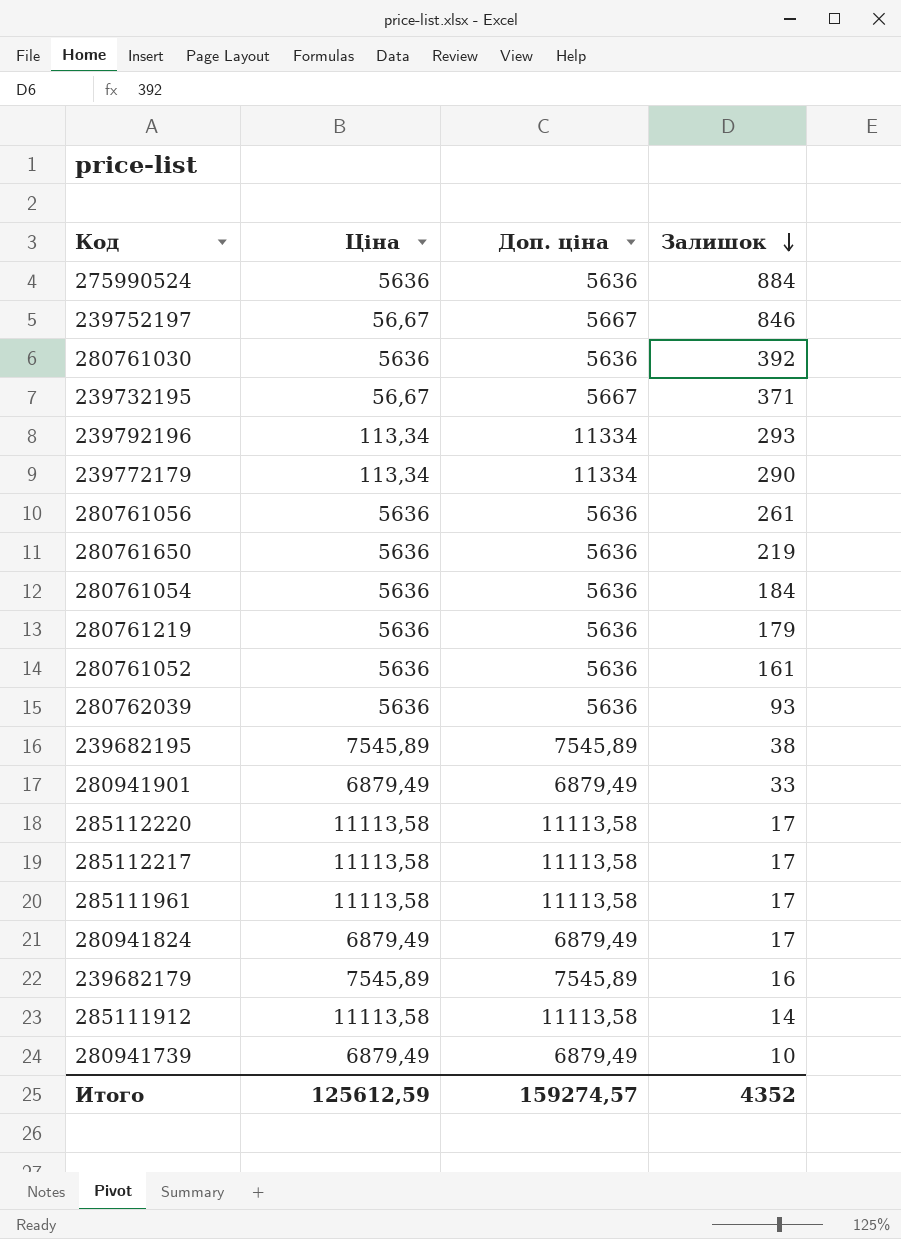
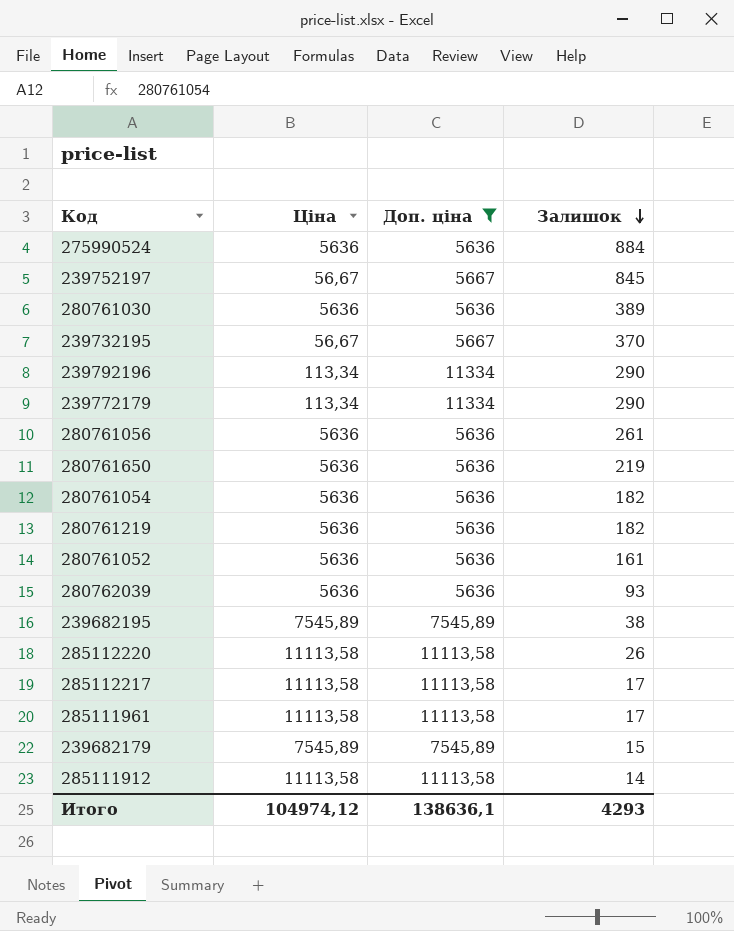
filter: none -> Доп. ціна != 6879,49
239752197 | Залишок: 846 -> 845
280761030 | Залишок: 392 -> 389
239732195 | Залишок: 371 -> 370
239792196 | Залишок: 293 -> 290
280761054 | Залишок: 184 -> 182
280761219 | Залишок: 179 -> 182
285112220 | Залишок: 17 -> 26
239682179 | Залишок: 16 -> 15
Итого | Ціна: 125612,59 -> 104974,12
Итого | Доп. ціна: 159274,57 -> 138636,1
Итого | Залишок: 4352 -> 4293

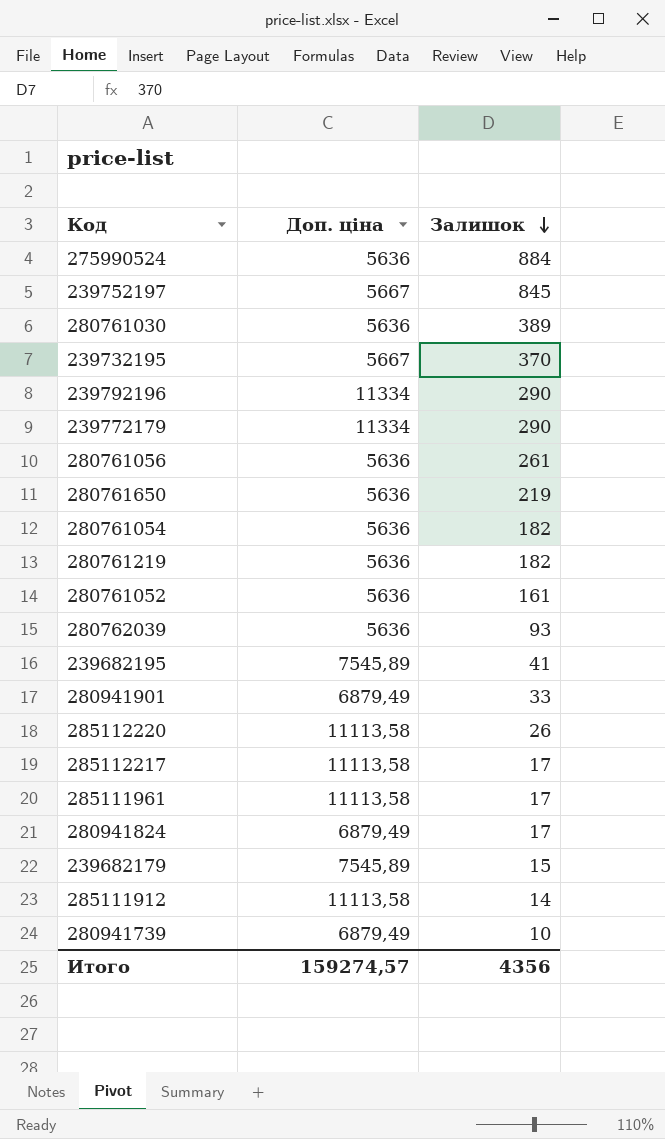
filter: Доп. ціна != 6879,49 -> none
column Ціна | position: 2 -> none
239682195 | Залишок: 38 -> 41
Итого | Доп. ціна: 138636,1 -> 159274,57
Итого | Залишок: 4293 -> 4356

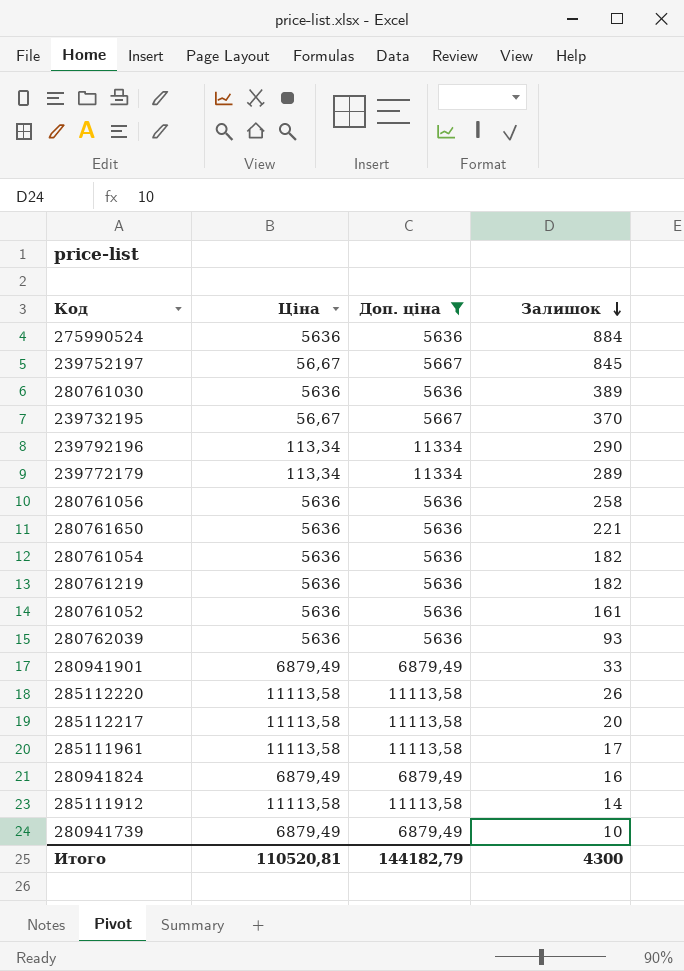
filter: none -> Доп. ціна != 7545,89
column Ціна | position: none -> 2
239772179 | Залишок: 290 -> 289
280761056 | Залишок: 261 -> 258
280761650 | Залишок: 219 -> 221
285112217 | Залишок: 17 -> 20
280941824 | Залишок: 17 -> 16
Итого | Доп. ціна: 159274,57 -> 144182,79
Итого | Залишок: 4356 -> 4300

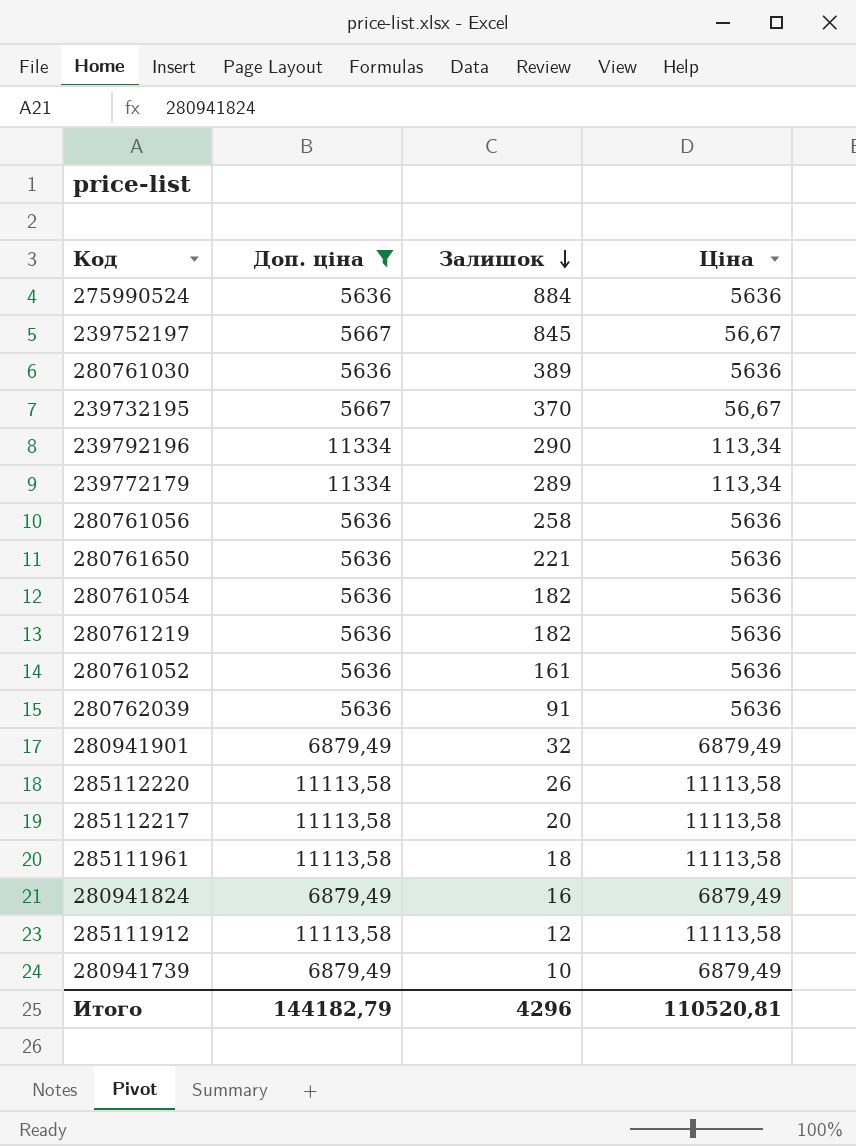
column Ціна | position: 2 -> 4
280762039 | Залишок: 93 -> 91
280941901 | Залишок: 33 -> 32
285111961 | Залишок: 17 -> 18
285111912 | Залишок: 14 -> 12
Итого | Залишок: 4300 -> 4296

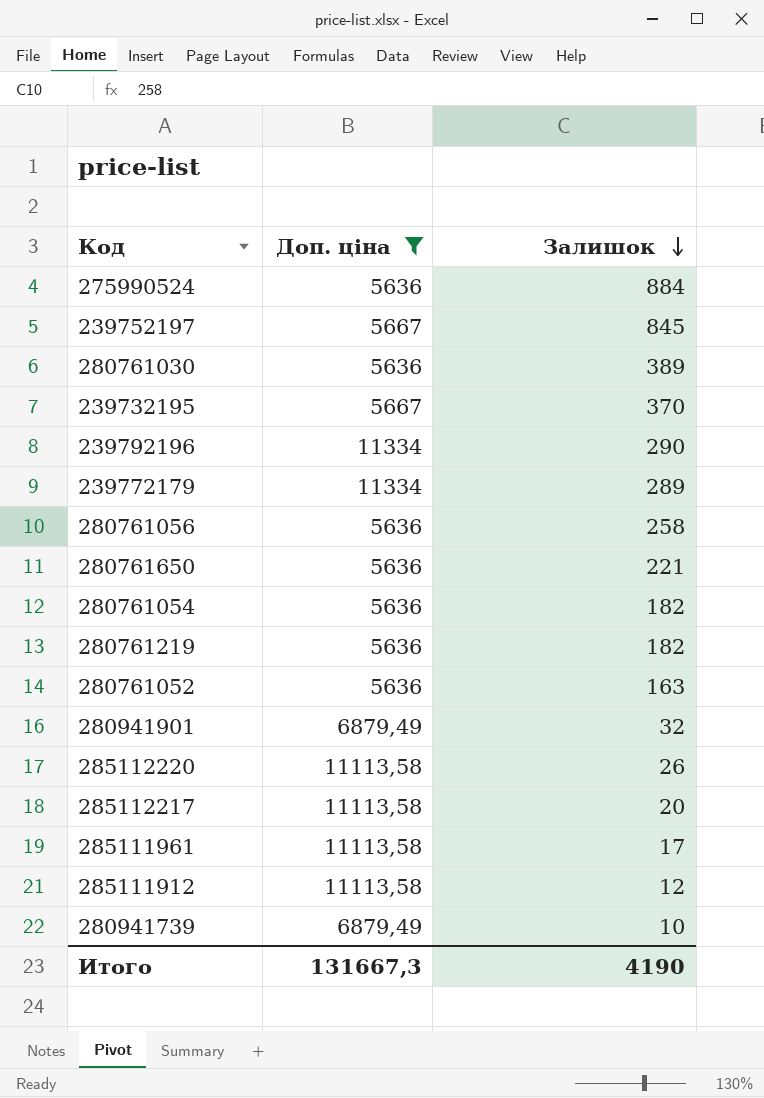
column Ціна | position: 4 -> none
row 280762039: 5636 | 91 | 5636 -> none
row 280941824: 6879,49 | 16 | 6879,49 -> none
280761052 | Залишок: 161 -> 163
285111961 | Залишок: 18 -> 17
Итого | Доп. ціна: 144182,79 -> 131667,3
Итого | Залишок: 4296 -> 4190

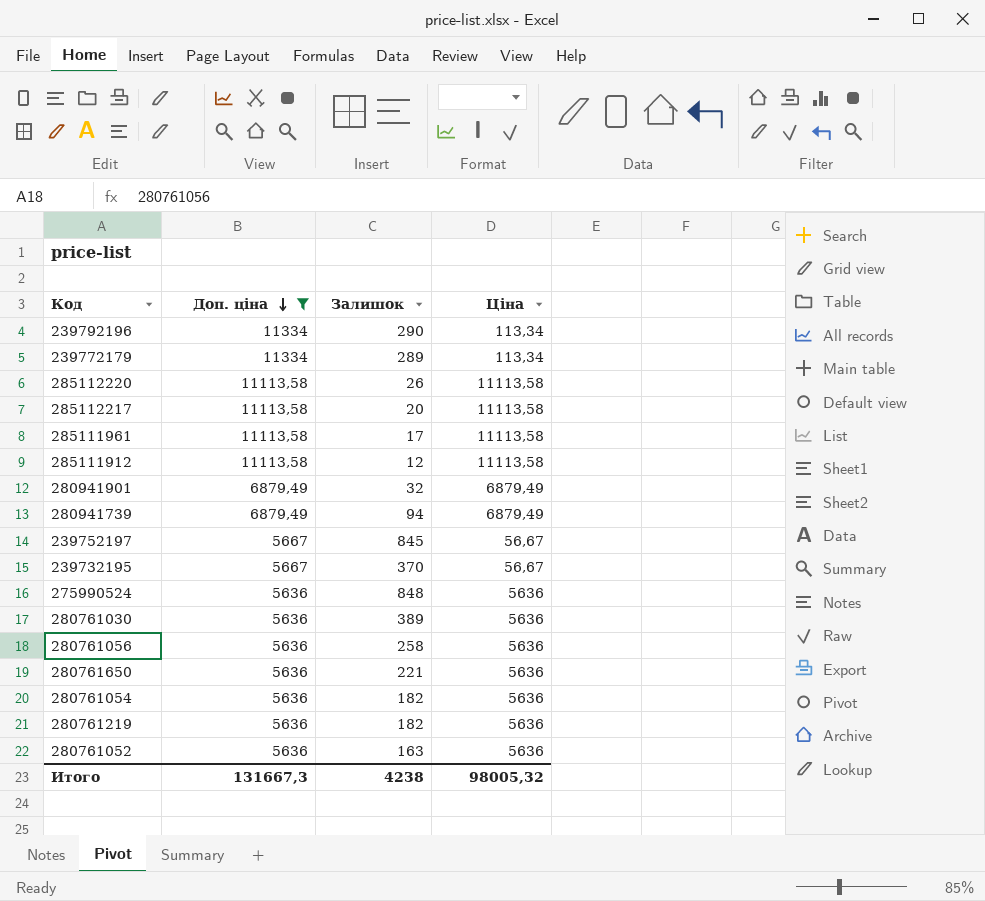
row order: Залишок descending -> Доп. ціна descending
column Ціна | position: none -> 4
280941739 | Залишок: 10 -> 94
275990524 | Залишок: 884 -> 848
Итого | Залишок: 4190 -> 4238

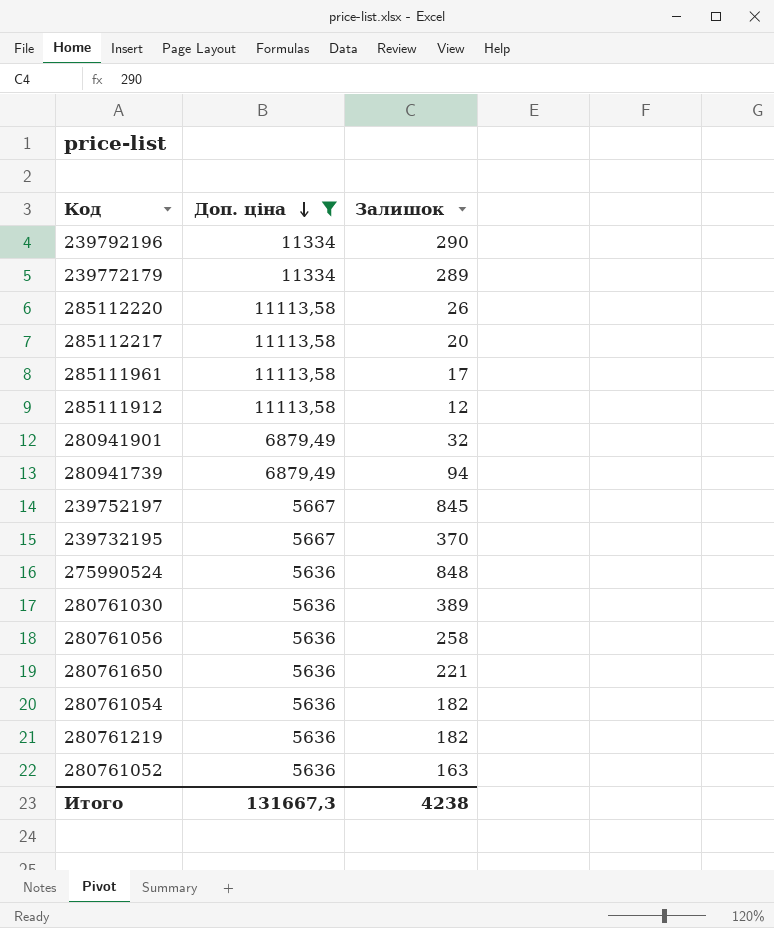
column Ціна | position: 4 -> none

